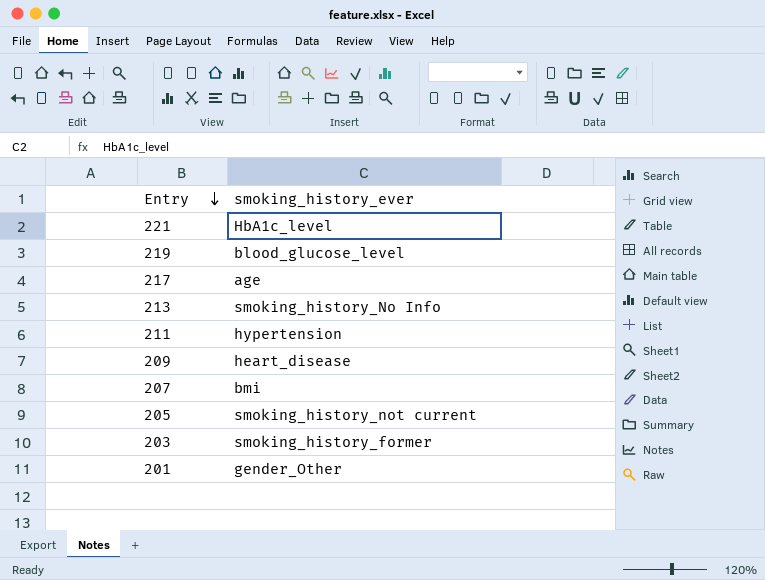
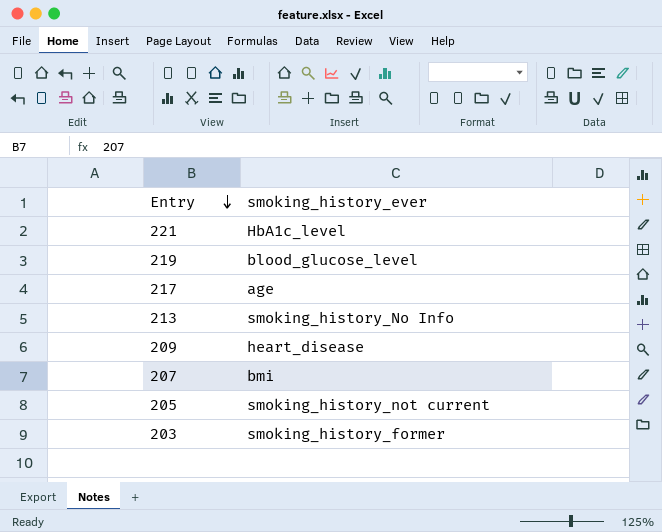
row 211: hypertension -> none
row 201: gender_Other -> none

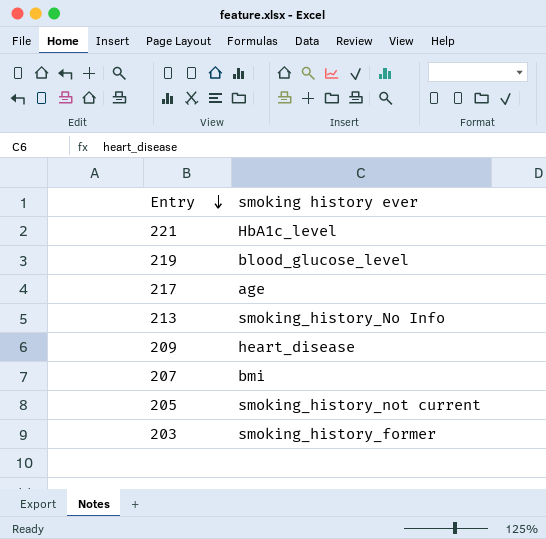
column name: smoking_history_ever -> smoking history ever

